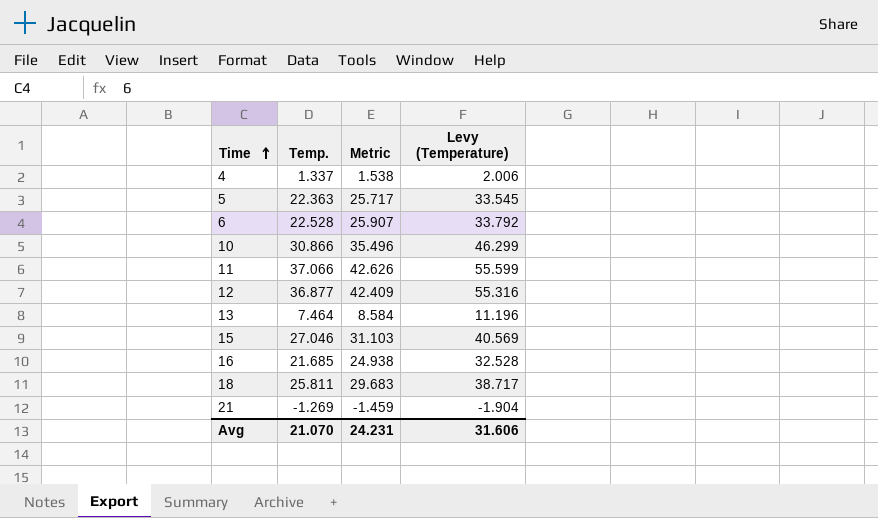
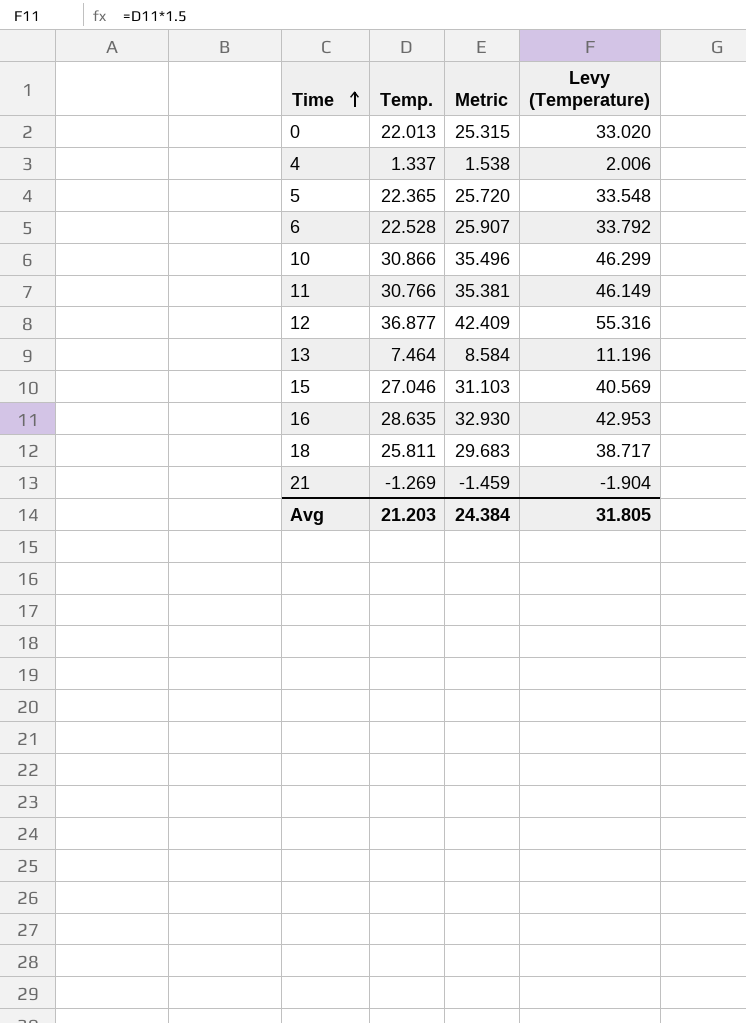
row 0: none -> 22.013 | 25.315 | 33.020
5 | Temp.: 22.363 -> 22.365
5 | Metric: 25.717 -> 25.720
5 | Levy (Temperature): 33.545 -> 33.548
11 | Temp.: 37.066 -> 30.766
11 | Metric: 42.626 -> 35.381
11 | Levy (Temperature): 55.599 -> 46.149
16 | Temp.: 21.685 -> 28.635
16 | Metric: 24.938 -> 32.930
16 | Levy (Temperature): 32.528 -> 42.953
Avg | Temp.: 21.070 -> 21.203
Avg | Metric: 24.231 -> 24.384
Avg | Levy (Temperature): 31.606 -> 31.805

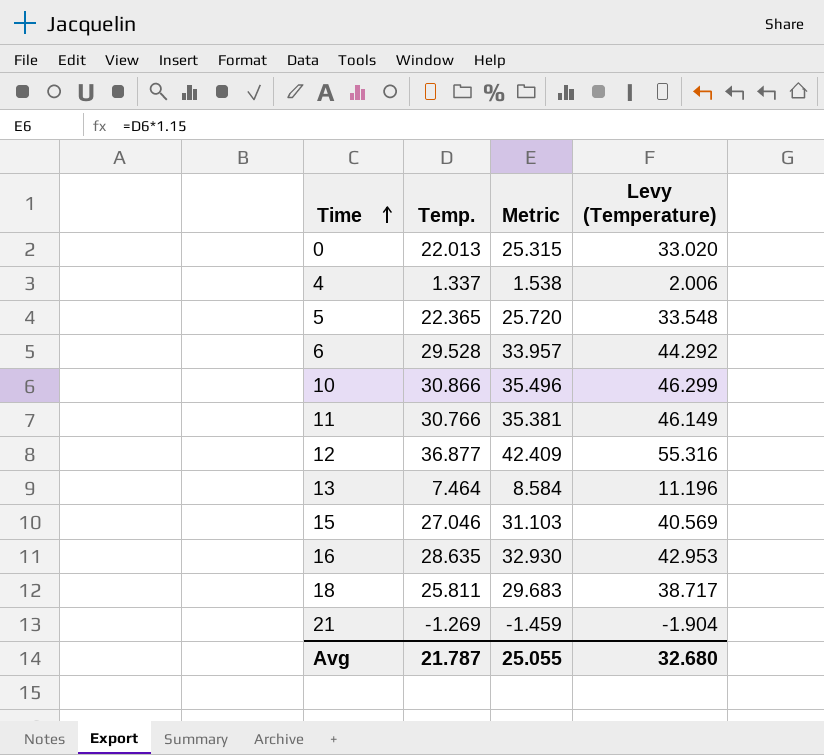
6 | Temp.: 22.528 -> 29.528
6 | Metric: 25.907 -> 33.957
6 | Levy (Temperature): 33.792 -> 44.292
Avg | Temp.: 21.203 -> 21.787
Avg | Metric: 24.384 -> 25.055
Avg | Levy (Temperature): 31.805 -> 32.680

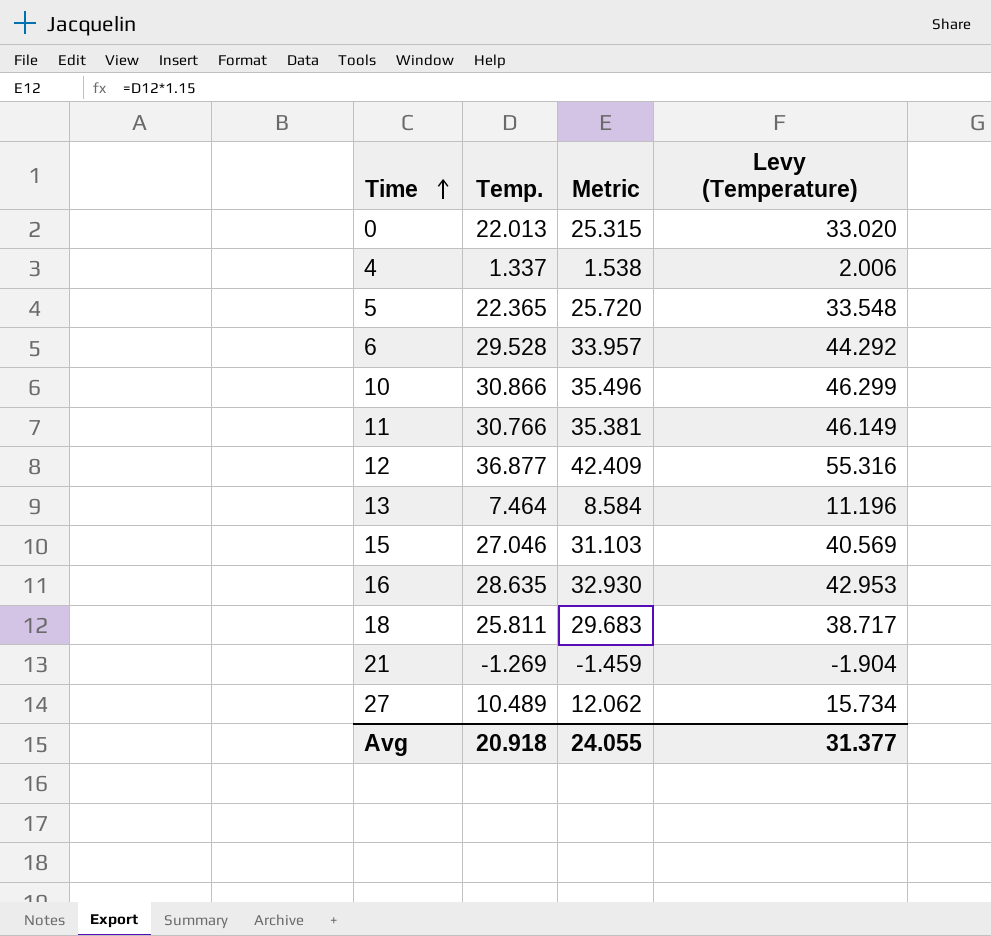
row 27: none -> 10.489 | 12.062 | 15.734
Avg | Temp.: 21.787 -> 20.918
Avg | Metric: 25.055 -> 24.055
Avg | Levy (Temperature): 32.680 -> 31.377

